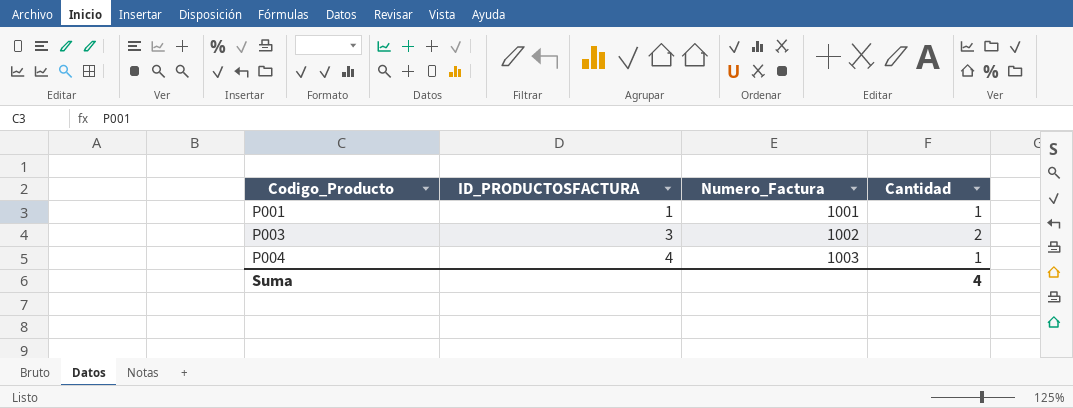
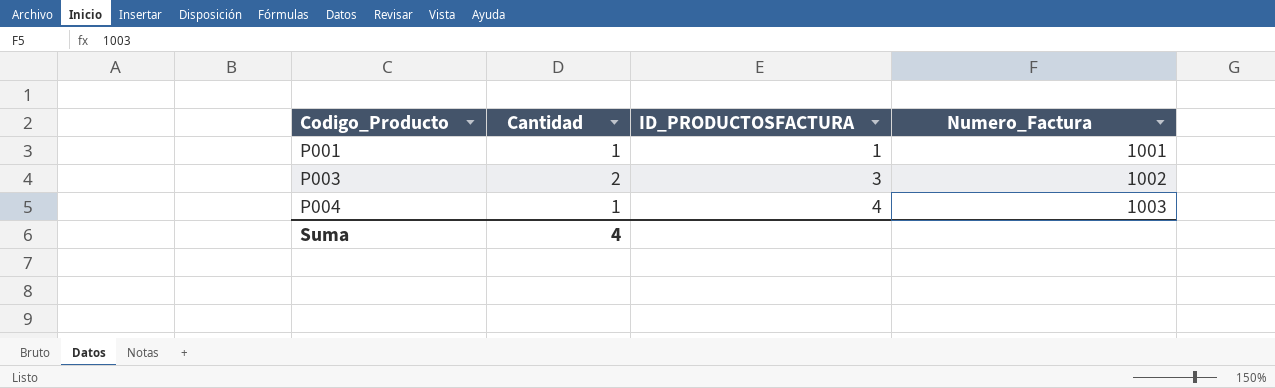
column Cantidad | position: 4 -> 2

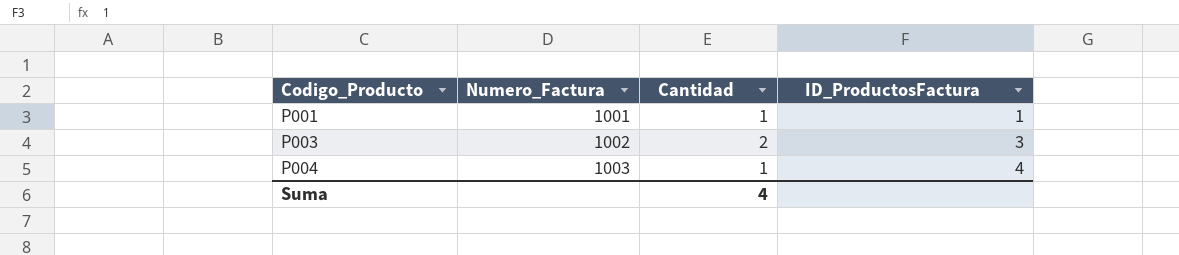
column Numero_Factura | position: 4 -> 2
column name: ID_PRODUCTOSFACTURA -> ID_ProductosFactura

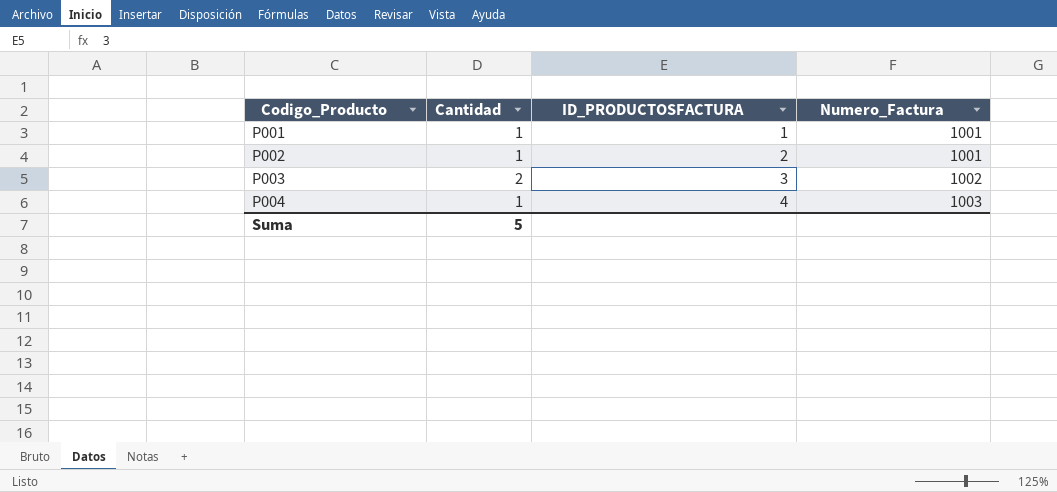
column name: ID_ProductosFactura -> ID_PRODUCTOSFACTURA
column Numero_Factura | position: 2 -> 4
row P002: none -> 1 | 2 | 1001
Suma | Cantidad: 4 -> 5

